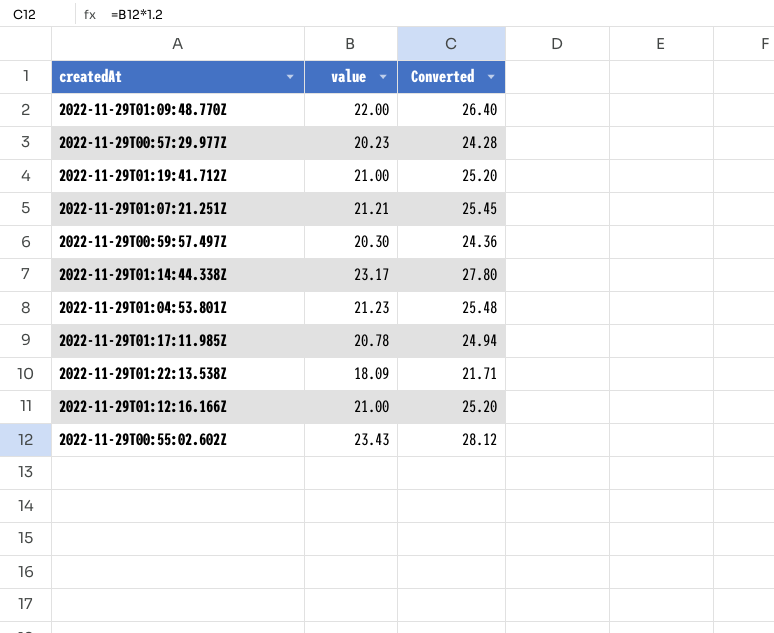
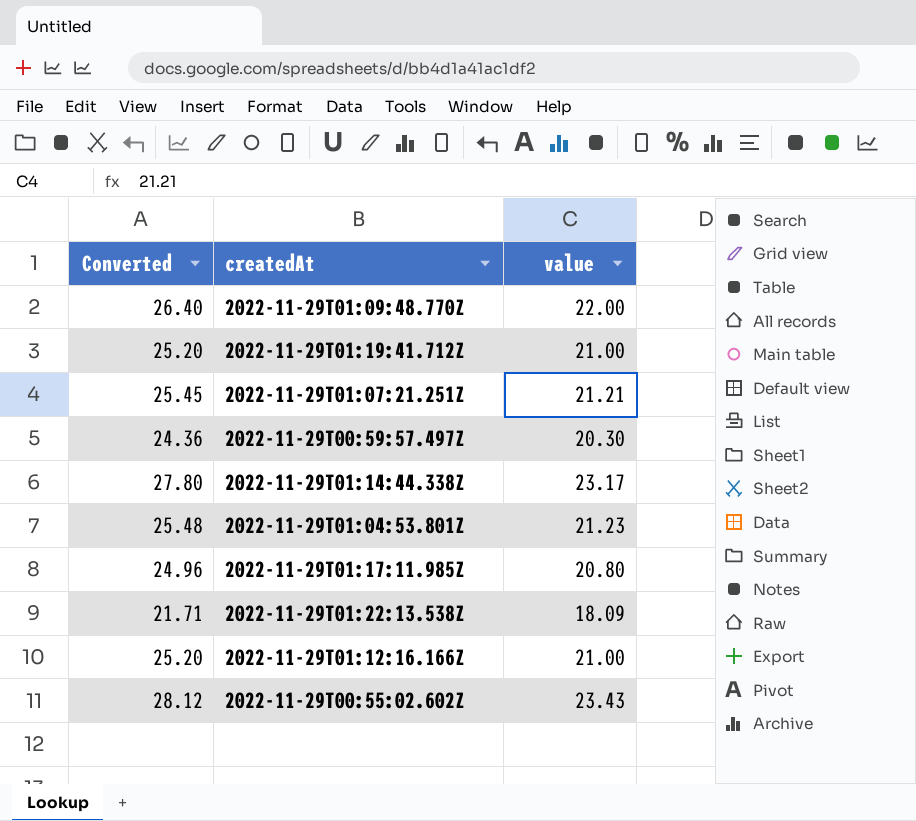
column Converted | position: 3 -> 1
row 2022-11-29T00:57:29.977Z: 20.23 | 24.28 -> none
2022-11-29T01:17:11.985Z | Converted: 24.94 -> 24.96
2022-11-29T01:17:11.985Z | value: 20.78 -> 20.80

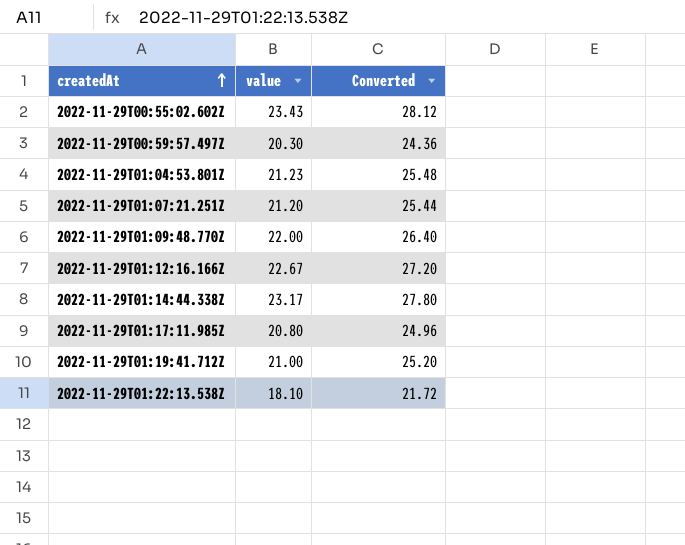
row order: none -> createdAt ascending
column Converted | position: 1 -> 3
2022-11-29T01:07:21.251Z | value: 21.21 -> 21.20
2022-11-29T01:07:21.251Z | Converted: 25.45 -> 25.44
2022-11-29T01:12:16.166Z | value: 21.00 -> 22.67
2022-11-29T01:12:16.166Z | Converted: 25.20 -> 27.20
2022-11-29T01:22:13.538Z | value: 18.09 -> 18.10
2022-11-29T01:22:13.538Z | Converted: 21.71 -> 21.72

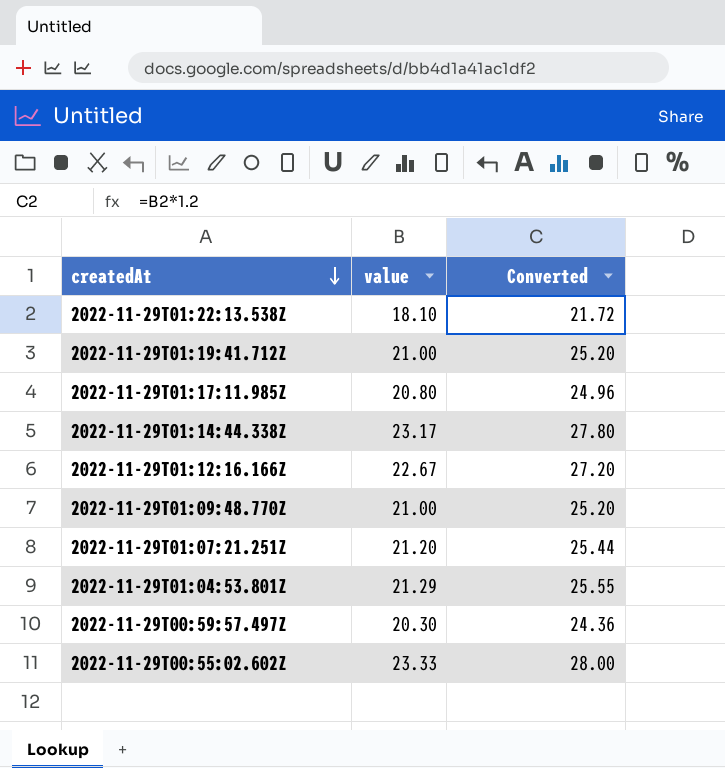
row order: createdAt ascending -> createdAt descending
2022-11-29T01:09:48.770Z | value: 22.00 -> 21.00
2022-11-29T01:09:48.770Z | Converted: 26.40 -> 25.20
2022-11-29T01:04:53.801Z | value: 21.23 -> 21.29
2022-11-29T01:04:53.801Z | Converted: 25.48 -> 25.55
2022-11-29T00:55:02.602Z | value: 23.43 -> 23.33
2022-11-29T00:55:02.602Z | Converted: 28.12 -> 28.00

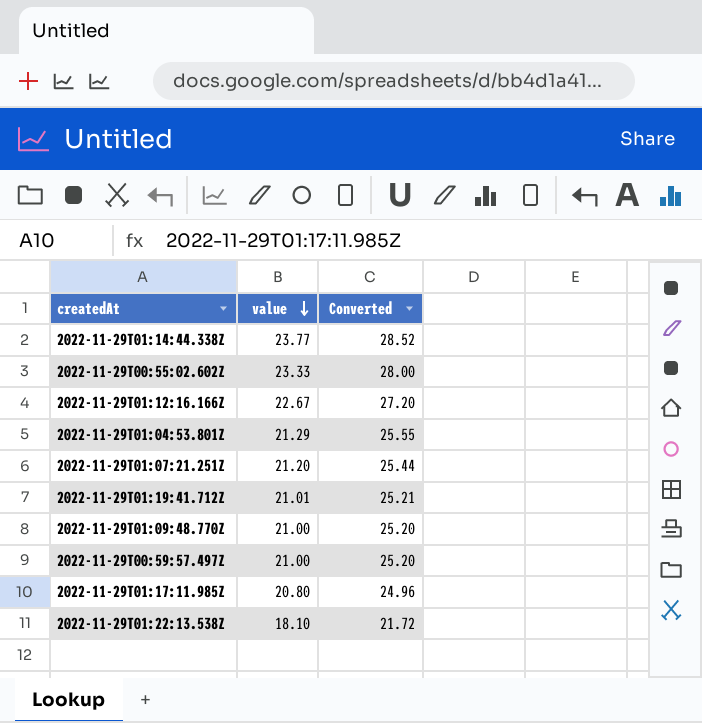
row order: createdAt descending -> value descending
2022-11-29T01:14:44.338Z | value: 23.17 -> 23.77
2022-11-29T01:14:44.338Z | Converted: 27.80 -> 28.52
2022-11-29T01:19:41.712Z | value: 21.00 -> 21.01
2022-11-29T01:19:41.712Z | Converted: 25.20 -> 25.21
2022-11-29T00:59:57.497Z | value: 20.30 -> 21.00
2022-11-29T00:59:57.497Z | Converted: 24.36 -> 25.20

